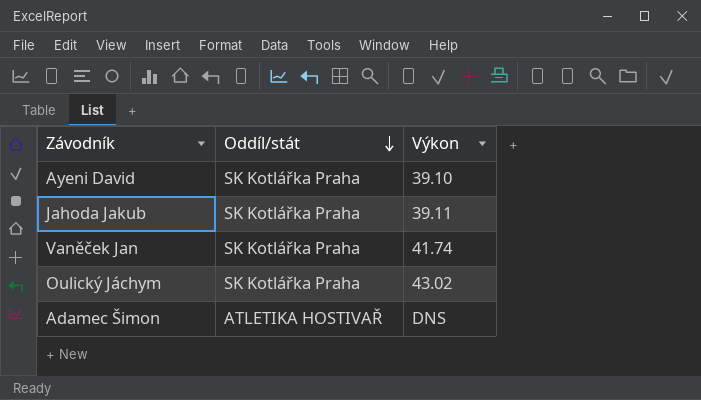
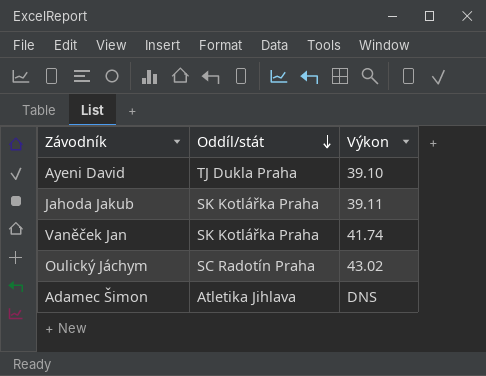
Ayeni David | Oddíl/stát: SK Kotlářka Praha -> TJ Dukla Praha
Oulický Jáchym | Oddíl/stát: SK Kotlářka Praha -> SC Radotín Praha
Adamec Šimon | Oddíl/stát: ATLETIKA HOSTIVAŘ -> Atletika Jihlava

